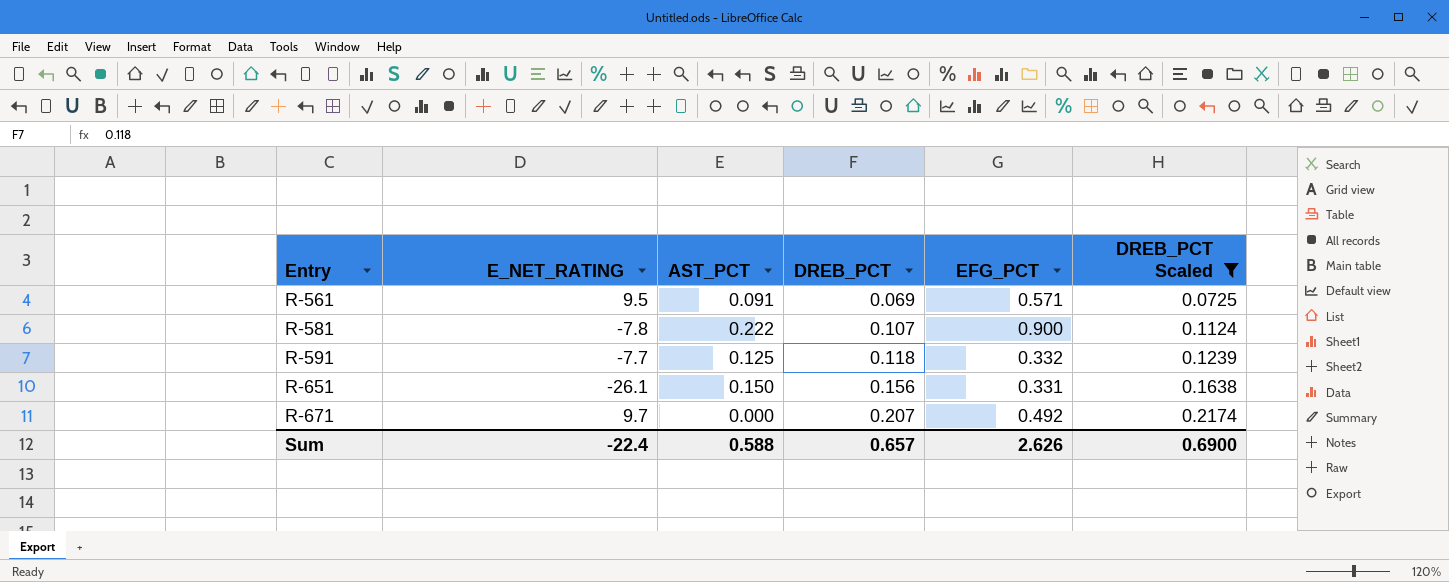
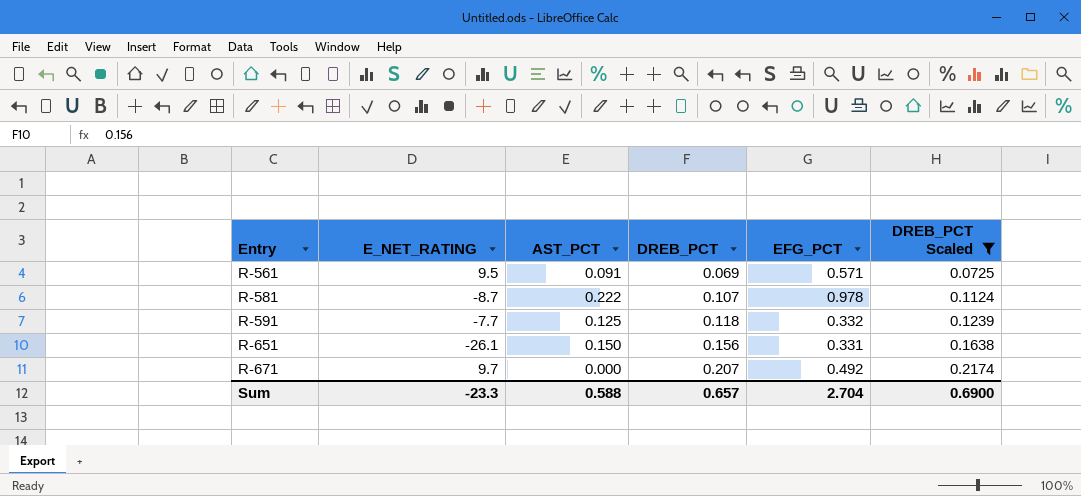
R-581 | E_NET_RATING: -7.8 -> -8.7
R-581 | EFG_PCT: 0.900 -> 0.978
Sum | E_NET_RATING: -22.4 -> -23.3
Sum | EFG_PCT: 2.626 -> 2.704

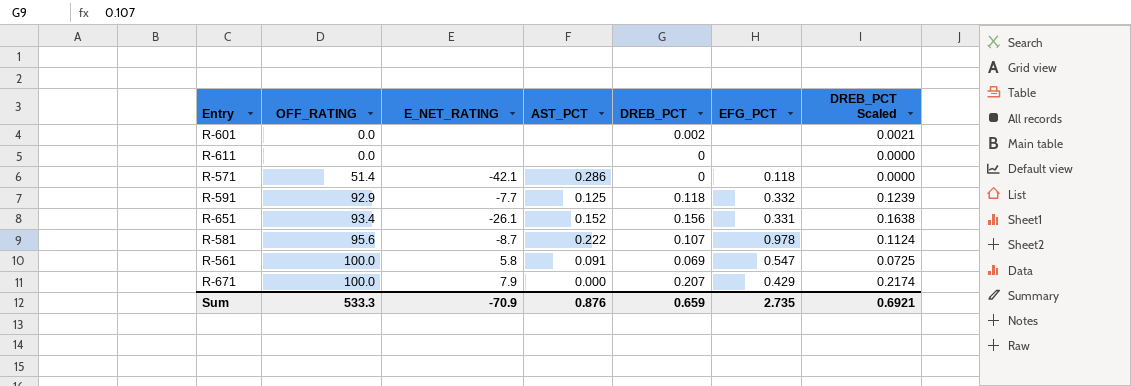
filter: DREB_PCT Scaled >= 0.0725 -> none
row order: Entry ascending -> OFF_RATING ascending
column OFF_RATING | position: none -> 2
R-651 | AST_PCT: 0.150 -> 0.152
R-561 | E_NET_RATING: 9.5 -> 5.8
R-561 | EFG_PCT: 0.571 -> 0.547
R-671 | E_NET_RATING: 9.7 -> 7.9
R-671 | EFG_PCT: 0.492 -> 0.429
Sum | E_NET_RATING: -23.3 -> -70.9
Sum | AST_PCT: 0.588 -> 0.876
Sum | DREB_PCT: 0.657 -> 0.659
Sum | EFG_PCT: 2.704 -> 2.735
Sum | DREB_PCT Scaled: 0.6900 -> 0.6921

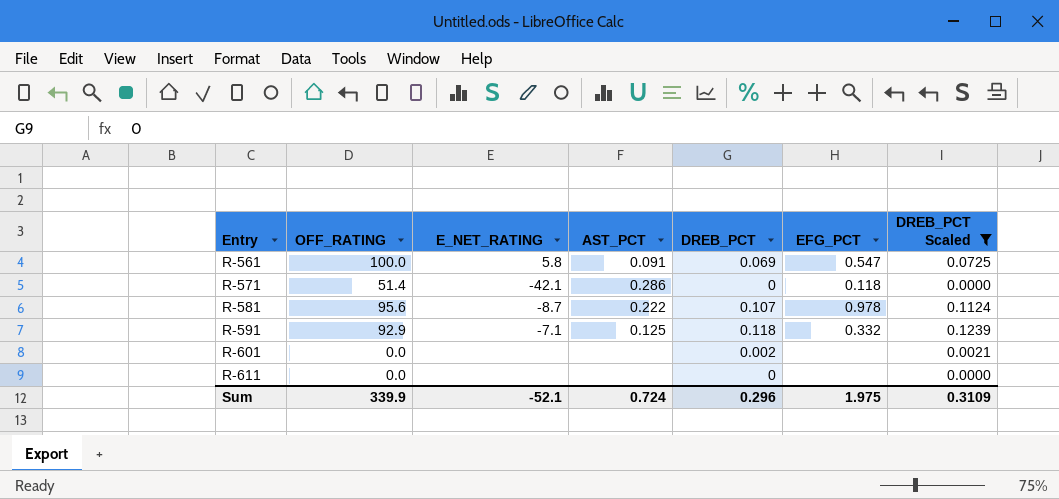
filter: none -> DREB_PCT Scaled <= 0.1239
row order: OFF_RATING ascending -> Entry ascending
R-591 | E_NET_RATING: -7.7 -> -7.1
Sum | OFF_RATING: 533.3 -> 339.9
Sum | E_NET_RATING: -70.9 -> -52.1
Sum | AST_PCT: 0.876 -> 0.724
Sum | DREB_PCT: 0.659 -> 0.296
Sum | EFG_PCT: 2.735 -> 1.975
Sum | DREB_PCT Scaled: 0.6921 -> 0.3109

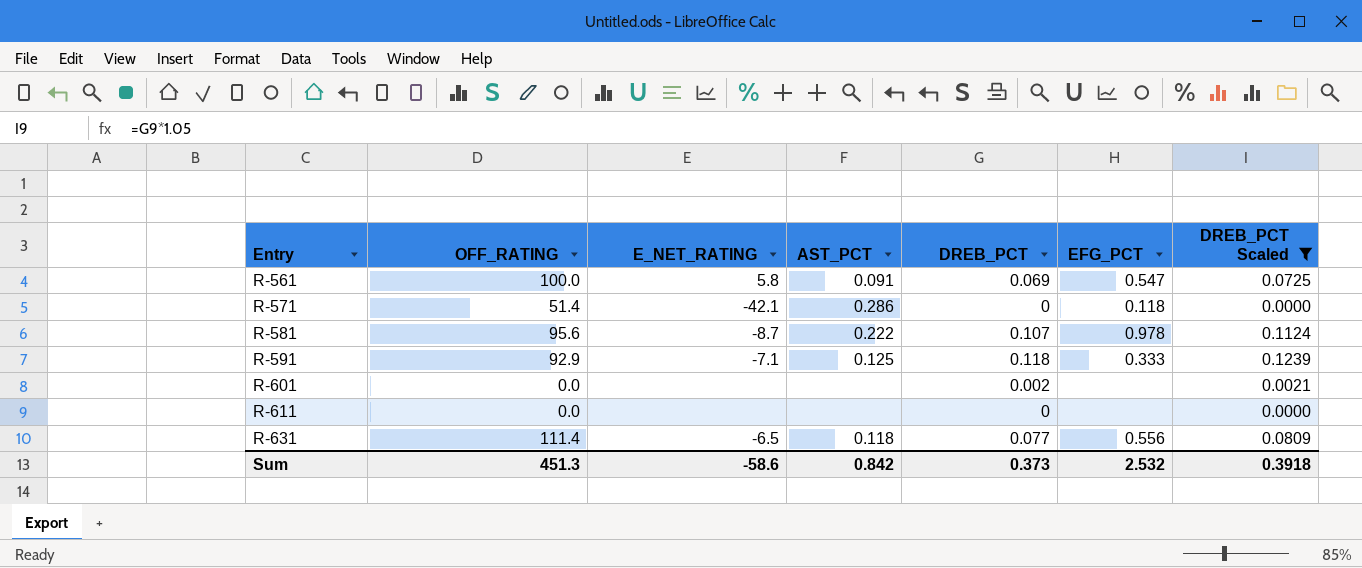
R-591 | EFG_PCT: 0.332 -> 0.333
row R-631: none -> 111.4 | -6.5 | 0.118 | 0.077 | 0.556 | 0.0809
Sum | OFF_RATING: 339.9 -> 451.3
Sum | E_NET_RATING: -52.1 -> -58.6
Sum | AST_PCT: 0.724 -> 0.842
Sum | DREB_PCT: 0.296 -> 0.373
Sum | EFG_PCT: 1.975 -> 2.532
Sum | DREB_PCT Scaled: 0.3109 -> 0.3918

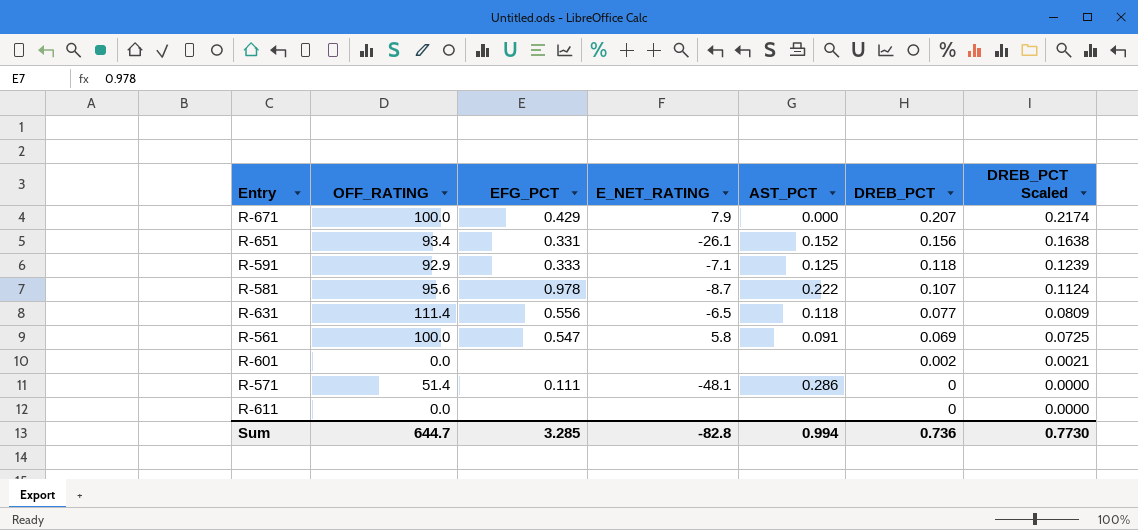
filter: DREB_PCT Scaled <= 0.1239 -> none
row order: Entry ascending -> DREB_PCT descending
column EFG_PCT | position: 6 -> 3
R-571 | EFG_PCT: 0.118 -> 0.111
R-571 | E_NET_RATING: -42.1 -> -48.1
Sum | OFF_RATING: 451.3 -> 644.7
Sum | EFG_PCT: 2.532 -> 3.285
Sum | E_NET_RATING: -58.6 -> -82.8
Sum | AST_PCT: 0.842 -> 0.994
Sum | DREB_PCT: 0.373 -> 0.736
Sum | DREB_PCT Scaled: 0.3918 -> 0.7730

